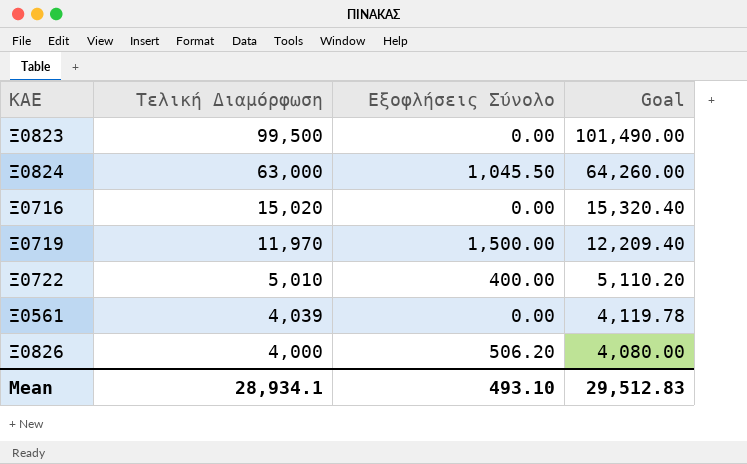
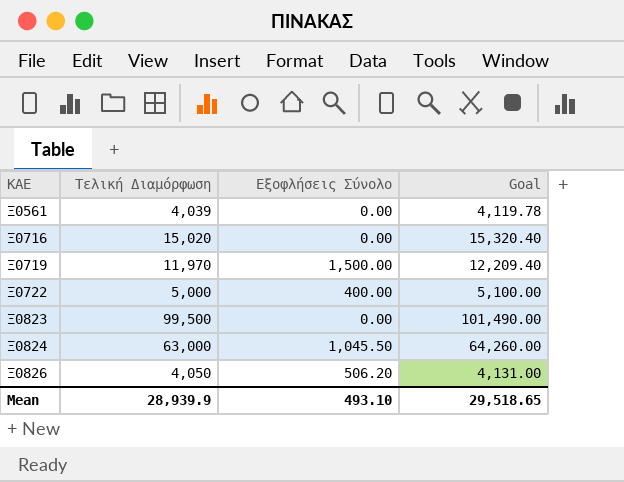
row order: Τελική Διαμόρφωση descending -> ΚΑΕ ascending
Ξ0722 | Τελική Διαμόρφωση: 5,010 -> 5,000
Ξ0722 | Goal: 5,110.20 -> 5,100.00
Ξ0826 | Τελική Διαμόρφωση: 4,000 -> 4,050
Ξ0826 | Goal: 4,080.00 -> 4,131.00
Mean | Τελική Διαμόρφωση: 28,934.1 -> 28,939.9
Mean | Goal: 29,512.83 -> 29,518.65

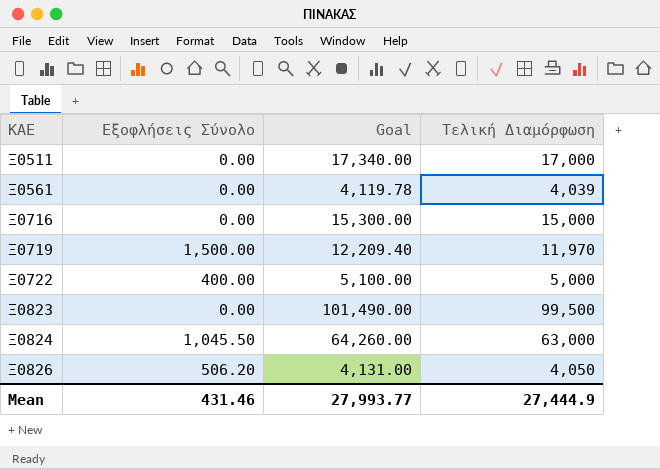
column Τελική Διαμόρφωση | position: 2 -> 4
row Ξ0511: none -> 0.00 | 17,340.00 | 17,000
Ξ0716 | Goal: 15,320.40 -> 15,300.00
Ξ0716 | Τελική Διαμόρφωση: 15,020 -> 15,000
Mean | Εξοφλήσεις Σύνολο: 493.10 -> 431.46
Mean | Goal: 29,518.65 -> 27,993.77
Mean | Τελική Διαμόρφωση: 28,939.9 -> 27,444.9

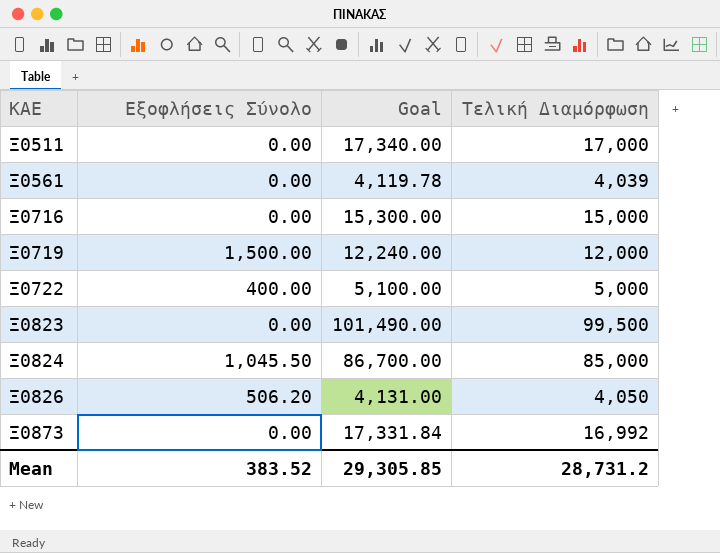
Ξ0719 | Goal: 12,209.40 -> 12,240.00
Ξ0719 | Τελική Διαμόρφωση: 11,970 -> 12,000
Ξ0824 | Goal: 64,260.00 -> 86,700.00
Ξ0824 | Τελική Διαμόρφωση: 63,000 -> 85,000
row Ξ0873: none -> 0.00 | 17,331.84 | 16,992
Mean | Εξοφλήσεις Σύνολο: 431.46 -> 383.52
Mean | Goal: 27,993.77 -> 29,305.85
Mean | Τελική Διαμόρφωση: 27,444.9 -> 28,731.2

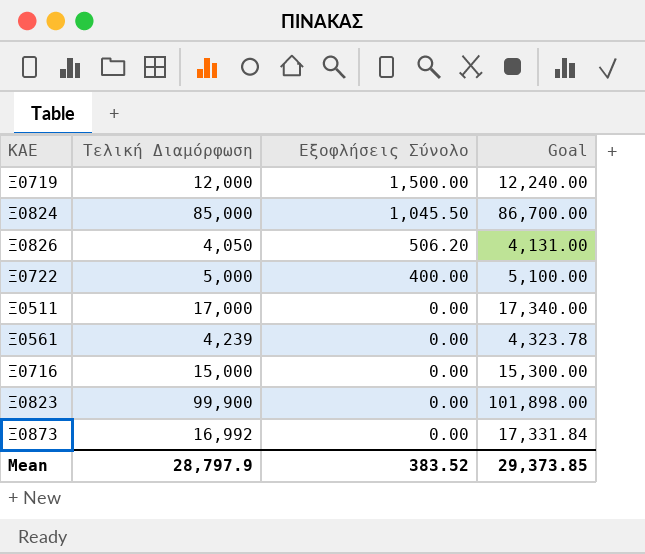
row order: ΚΑΕ ascending -> Εξοφλήσεις Σύνολο descending
column Τελική Διαμόρφωση | position: 4 -> 2
Ξ0561 | Τελική Διαμόρφωση: 4,039 -> 4,239
Ξ0561 | Goal: 4,119.78 -> 4,323.78
Ξ0823 | Τελική Διαμόρφωση: 99,500 -> 99,900
Ξ0823 | Goal: 101,490.00 -> 101,898.00
Mean | Τελική Διαμόρφωση: 28,731.2 -> 28,797.9
Mean | Goal: 29,305.85 -> 29,373.85

